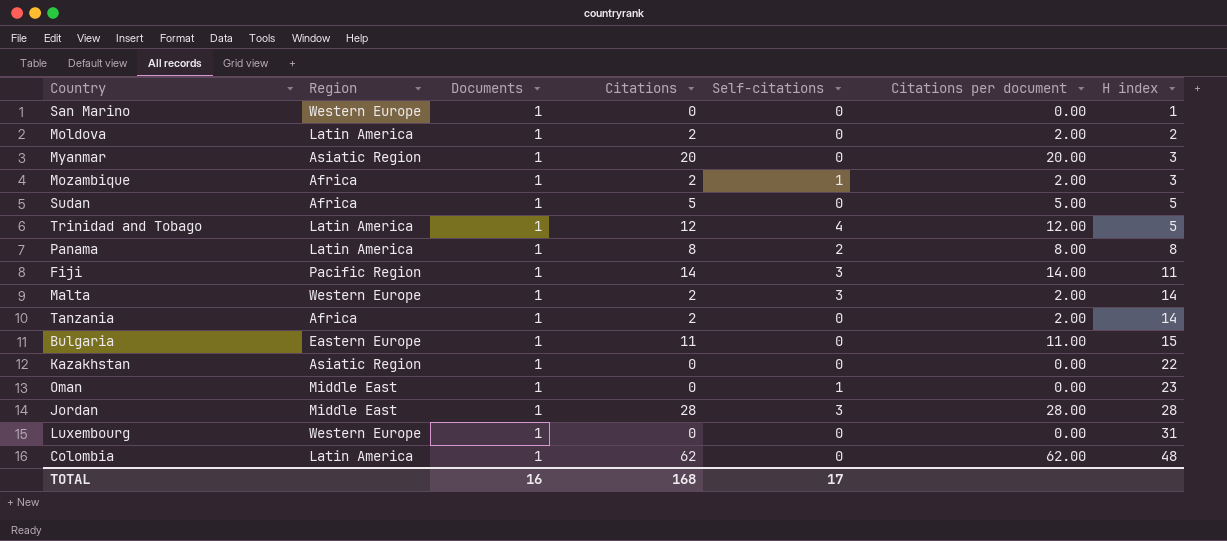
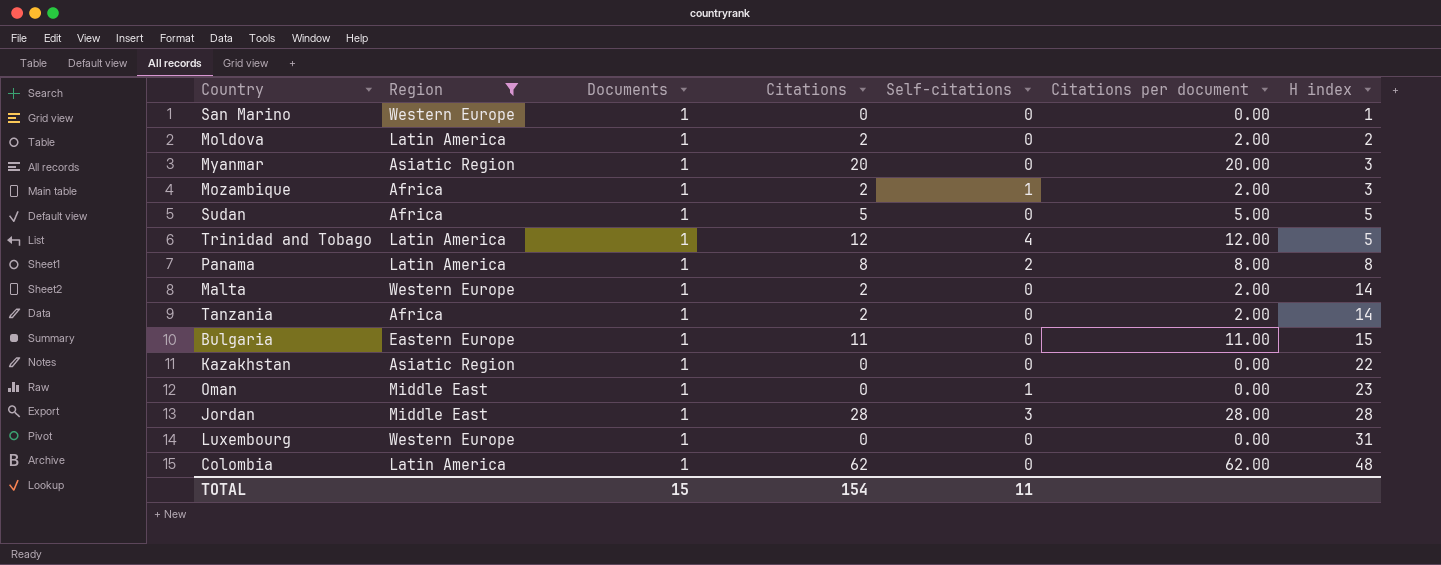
filter: none -> Region != Pacific Region
Malta | Self-citations: 3 -> 0
TOTAL | Documents: 16 -> 15
TOTAL | Citations: 168 -> 154
TOTAL | Self-citations: 17 -> 11

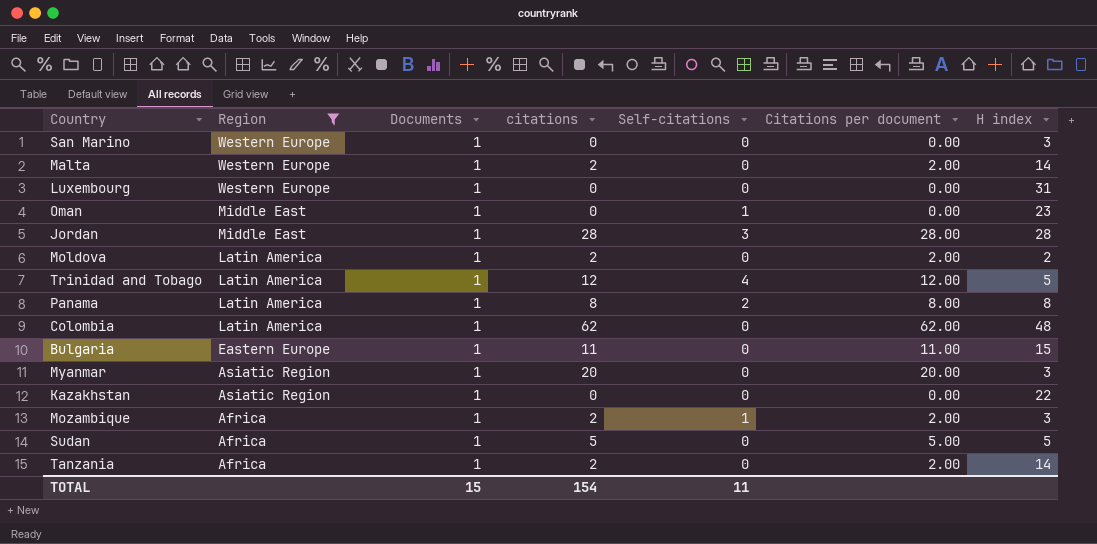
row order: H index ascending -> Region descending
column name: Citations -> citations
San Marino | H index: 1 -> 3

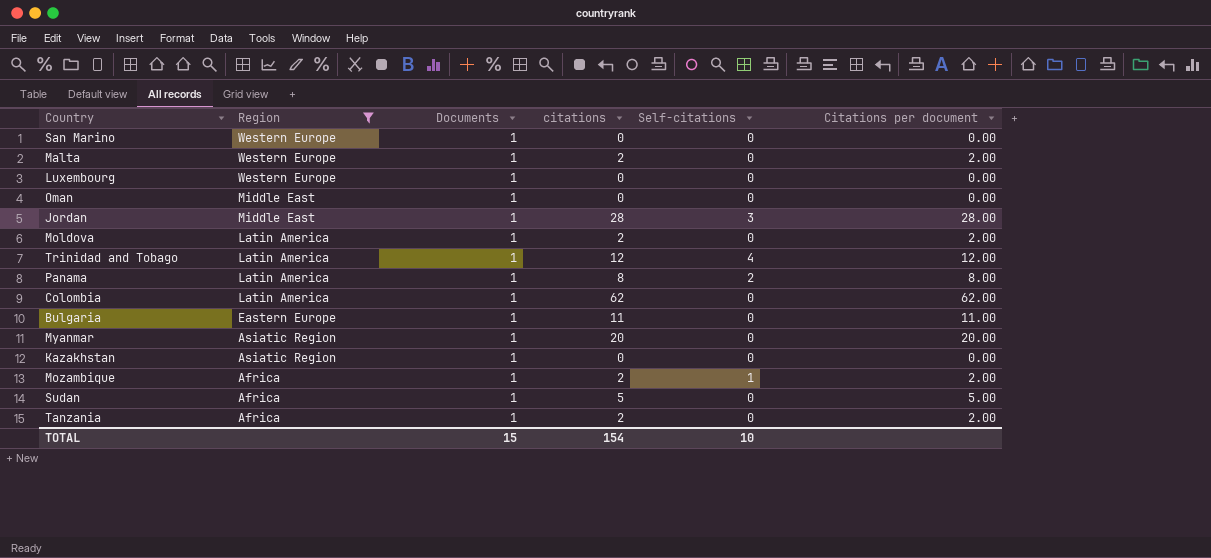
column H index | position: 7 -> none
Oman | Self-citations: 1 -> 0
TOTAL | Self-citations: 11 -> 10

